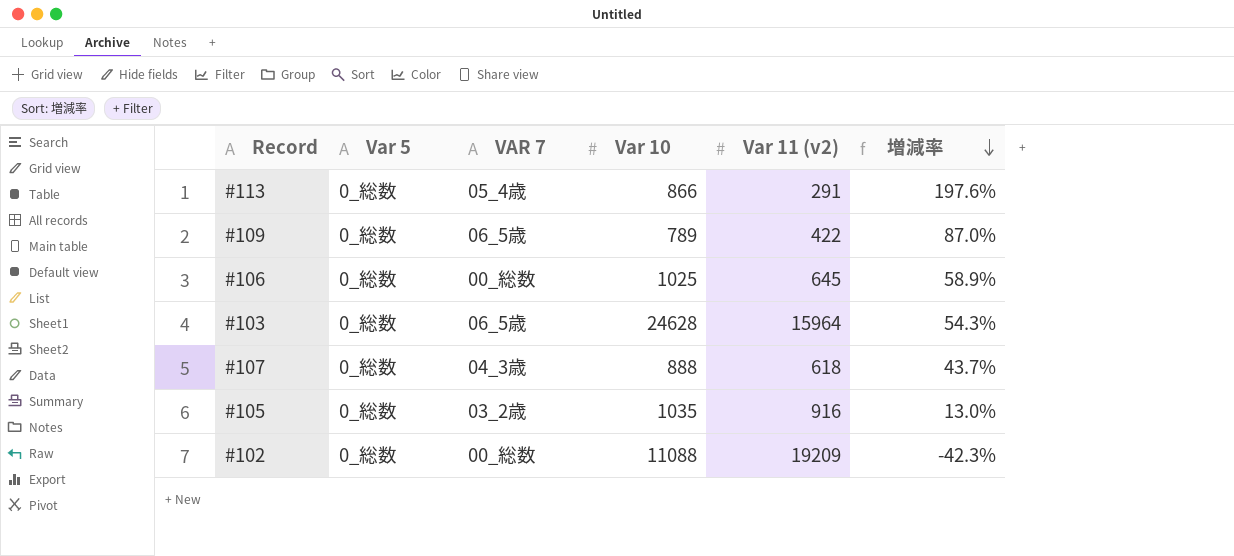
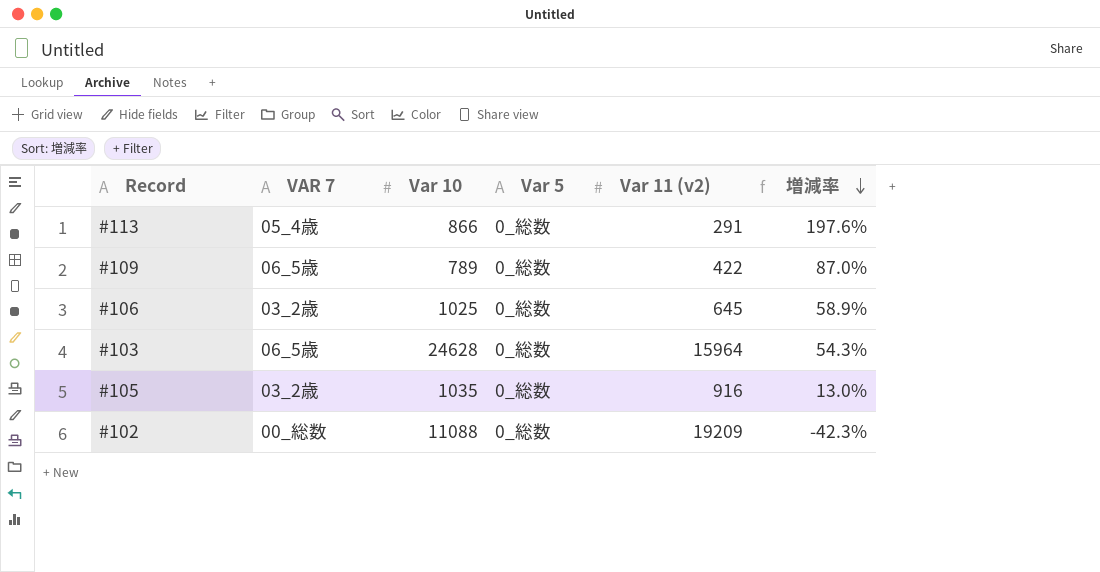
column Var 5 | position: 2 -> 4
row #107: 0_総数 | 04_3歳 | 888 | 618 | 43.7% -> none
#106 | VAR 7: 00_総数 -> 03_2歳

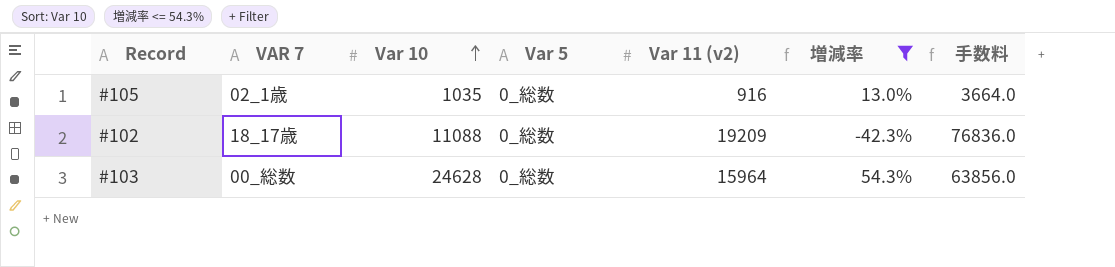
filter: none -> 増減率 <= 54.3%
row order: 増減率 descending -> Var 10 ascending
column 手数料 | formula: none -> [Var 11 (v2)] * 4
#105 | VAR 7: 03_2歳 -> 02_1歳
#102 | VAR 7: 00_総数 -> 18_17歳
#103 | VAR 7: 06_5歳 -> 00_総数

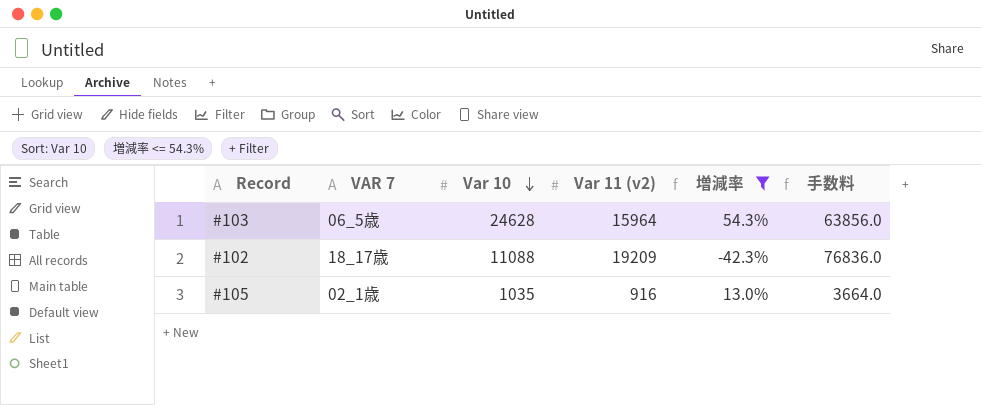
row order: Var 10 ascending -> Var 10 descending
column Var 5 | position: 4 -> none
#103 | VAR 7: 00_総数 -> 06_5歳

